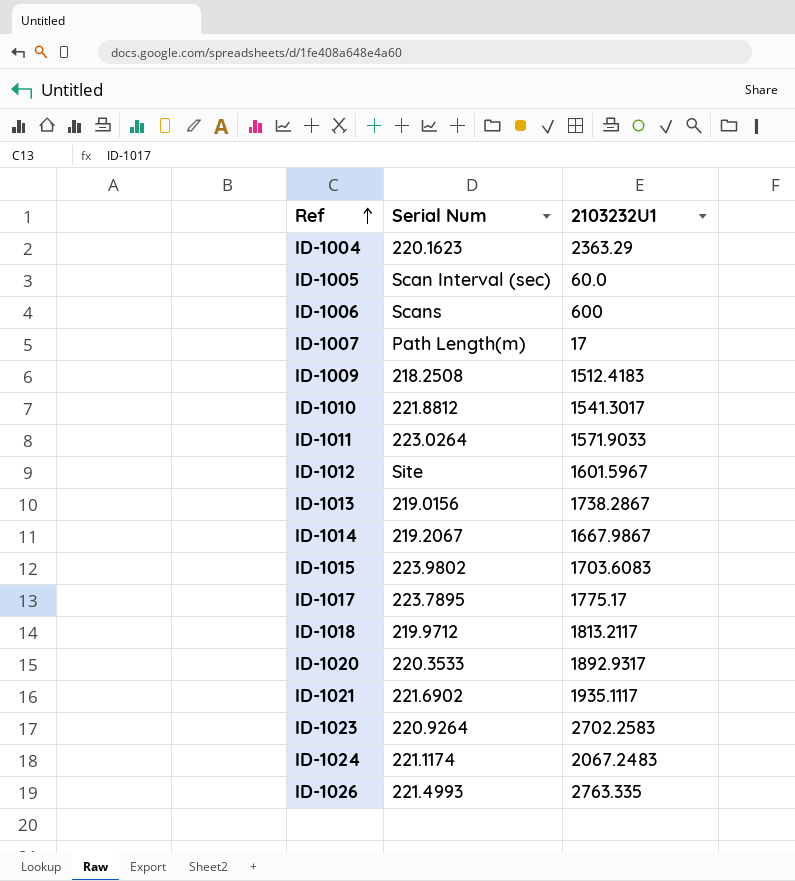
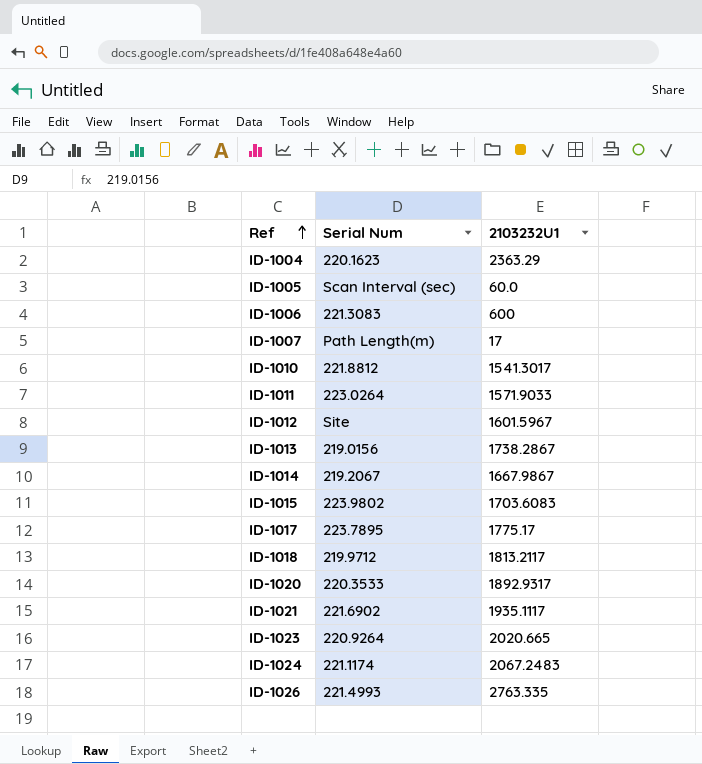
row ID-1009: 218.2508 | 1512.4183 -> none
ID-1006 | Serial Num: Scans -> 221.3083
ID-1023 | 2103232U1: 2702.2583 -> 2020.665

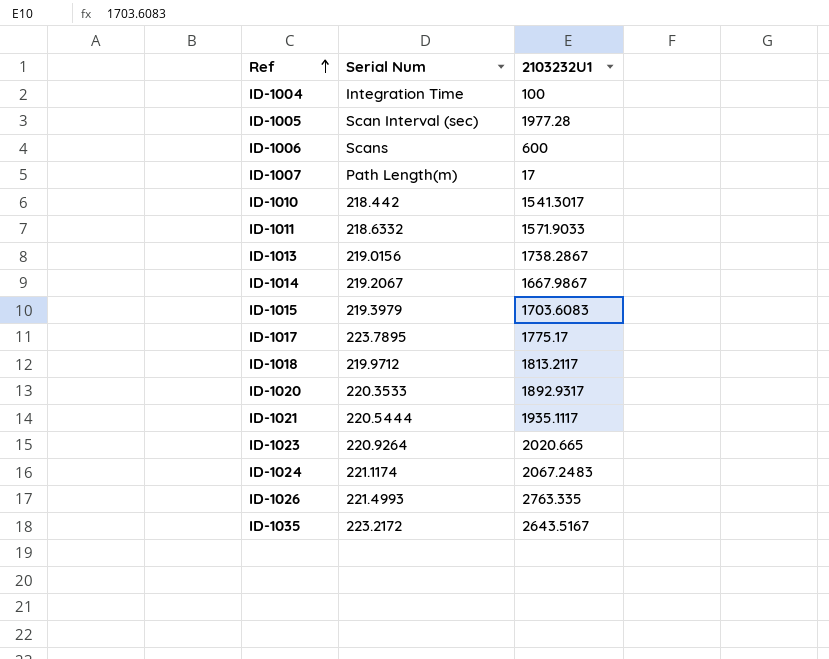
row ID-1012: Site | 1601.5967 -> none
ID-1004 | Serial Num: 220.1623 -> Integration Time
ID-1004 | 2103232U1: 2363.29 -> 100
ID-1005 | 2103232U1: 60.0 -> 1977.28
ID-1006 | Serial Num: 221.3083 -> Scans
ID-1010 | Serial Num: 221.8812 -> 218.442
ID-1011 | Serial Num: 223.0264 -> 218.6332
ID-1015 | Serial Num: 223.9802 -> 219.3979
ID-1021 | Serial Num: 221.6902 -> 220.5444
row ID-1035: none -> 223.2172 | 2643.5167

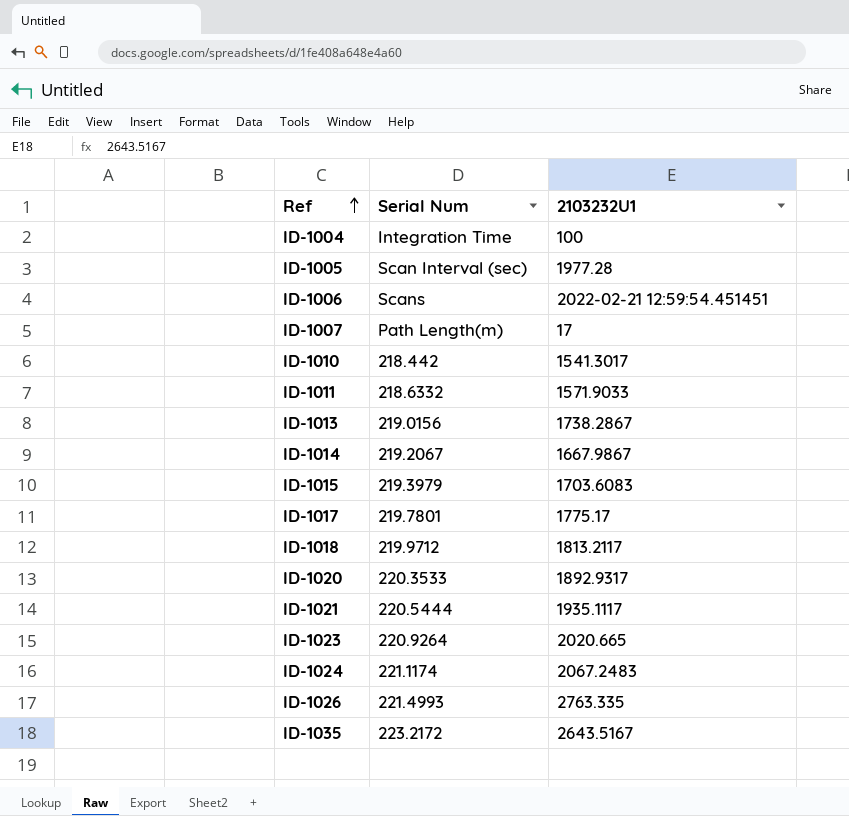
ID-1006 | 2103232U1: 600 -> 2022-02-21 12:59:54.451451
ID-1017 | Serial Num: 223.7895 -> 219.7801

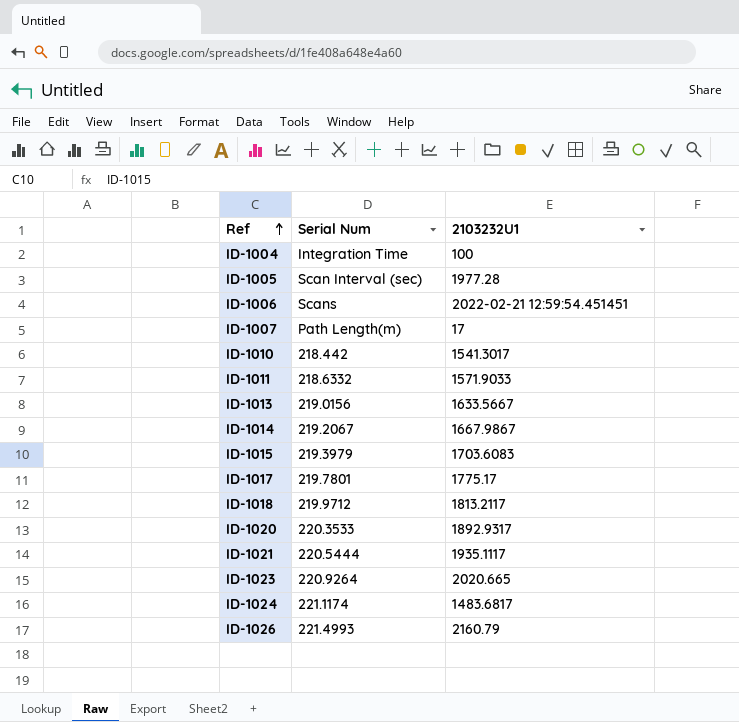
row ID-1035: 223.2172 | 2643.5167 -> none
ID-1013 | 2103232U1: 1738.2867 -> 1633.5667
ID-1024 | 2103232U1: 2067.2483 -> 1483.6817
ID-1026 | 2103232U1: 2763.335 -> 2160.79

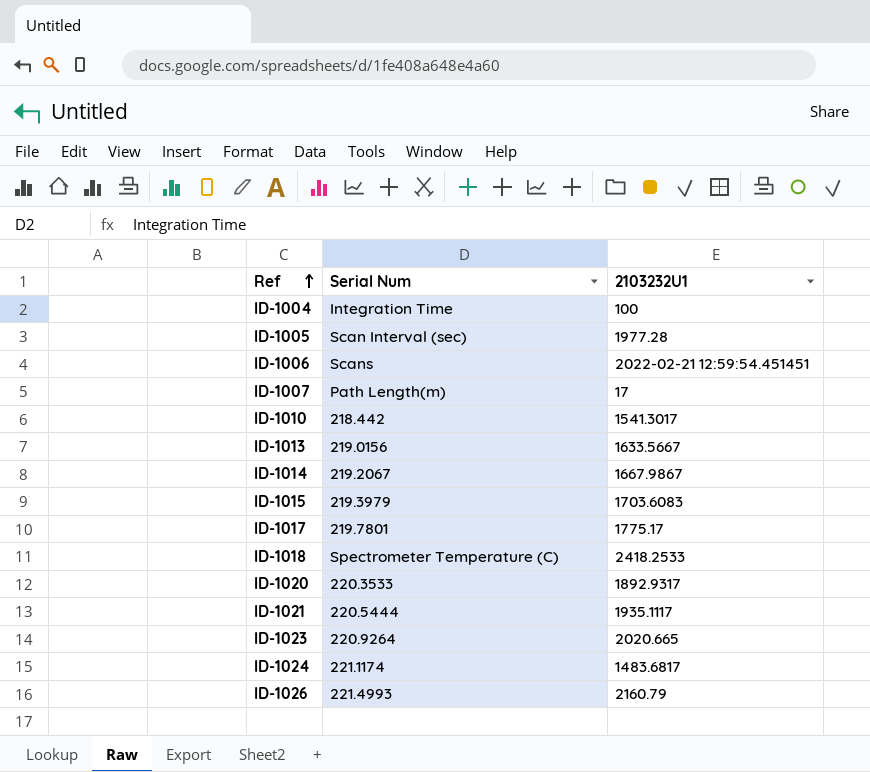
row ID-1011: 218.6332 | 1571.9033 -> none
ID-1018 | Serial Num: 219.9712 -> Spectrometer Temperature (C)
ID-1018 | 2103232U1: 1813.2117 -> 2418.2533

